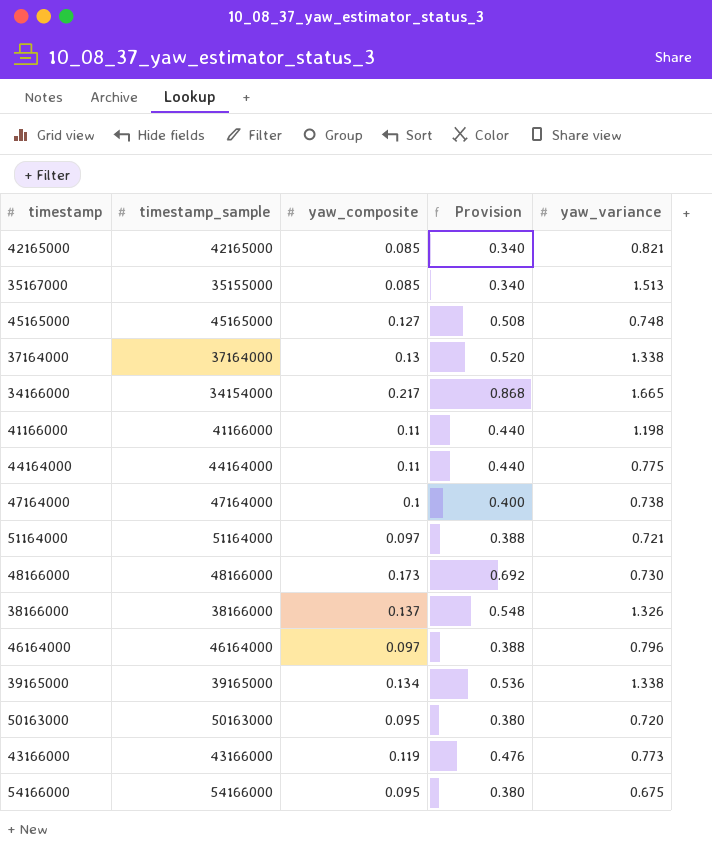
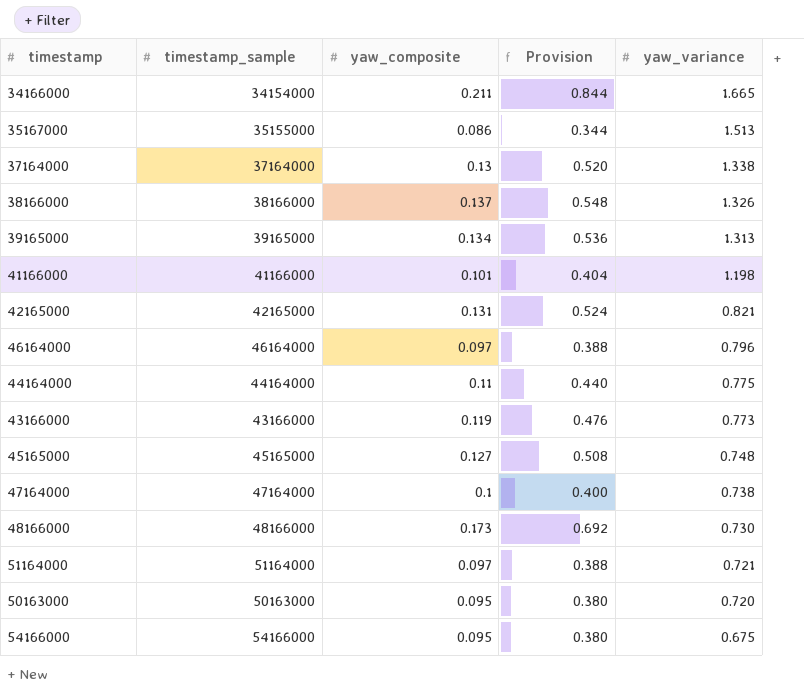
row order: none -> yaw_variance descending
34166000 | yaw_composite: 0.217 -> 0.211
34166000 | Provision: 0.868 -> 0.844
35167000 | yaw_composite: 0.085 -> 0.086
35167000 | Provision: 0.340 -> 0.344
39165000 | yaw_variance: 1.338 -> 1.313
41166000 | yaw_composite: 0.11 -> 0.101
41166000 | Provision: 0.440 -> 0.404
42165000 | yaw_composite: 0.085 -> 0.131
42165000 | Provision: 0.340 -> 0.524

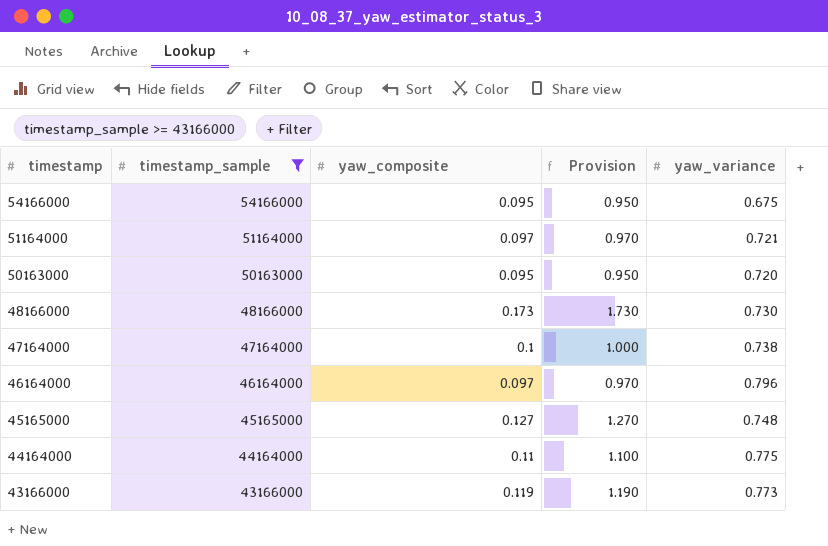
filter: none -> timestamp_sample >= 43166000
row order: yaw_variance descending -> timestamp descending
column Provision | formula: [yaw_composite] * 4 -> [yaw_composite] * 10

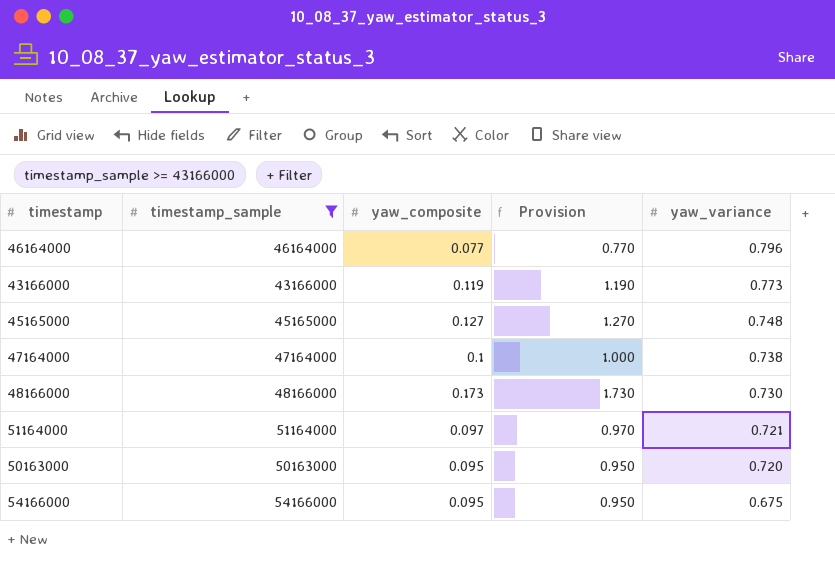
row order: timestamp descending -> yaw_variance descending
row 44164000: 44164000 | 0.11 | 1.100 | 0.775 -> none
46164000 | yaw_composite: 0.097 -> 0.077
46164000 | Provision: 0.970 -> 0.770

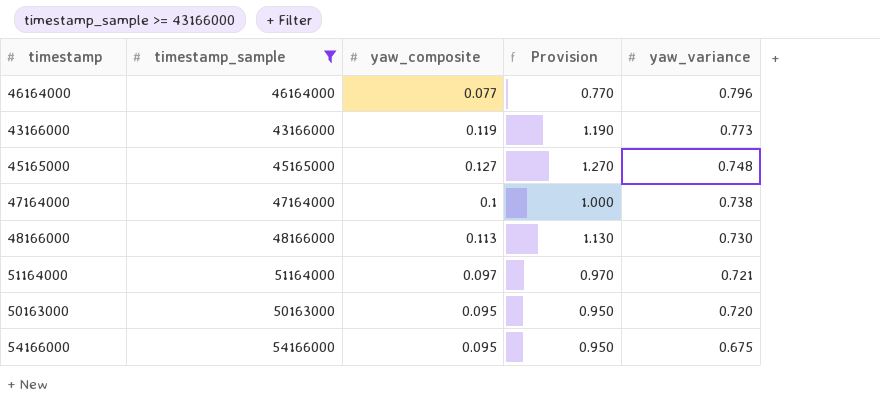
48166000 | yaw_composite: 0.173 -> 0.113
48166000 | Provision: 1.730 -> 1.130

